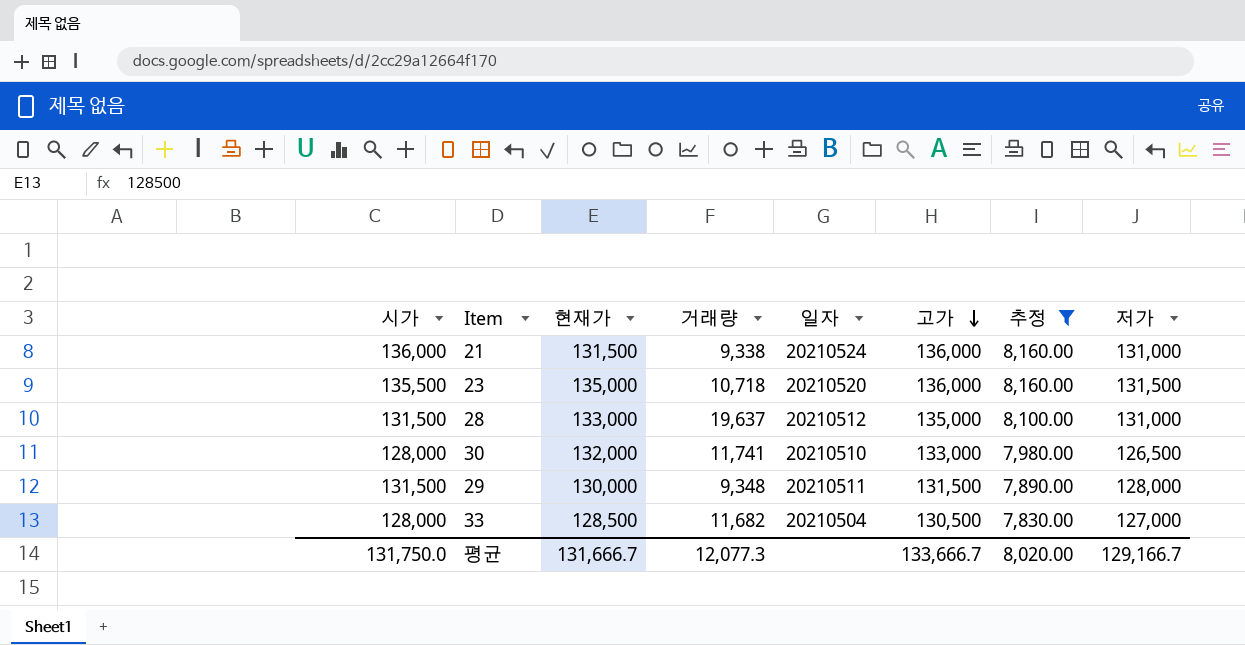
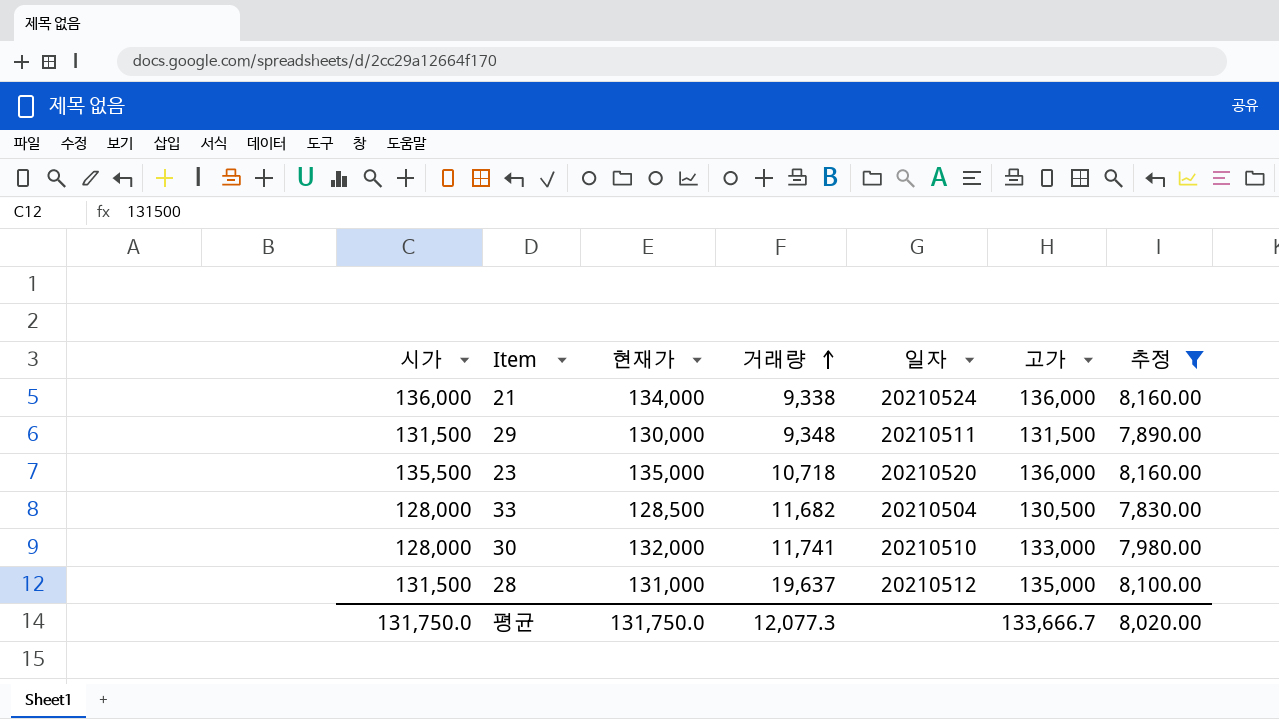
row order: 고가 descending -> 거래량 ascending
column 저가 | position: 8 -> none
21 | 현재가: 131,500 -> 134,000
28 | 현재가: 133,000 -> 131,000
평균 | 현재가: 131,666.7 -> 131,750.0

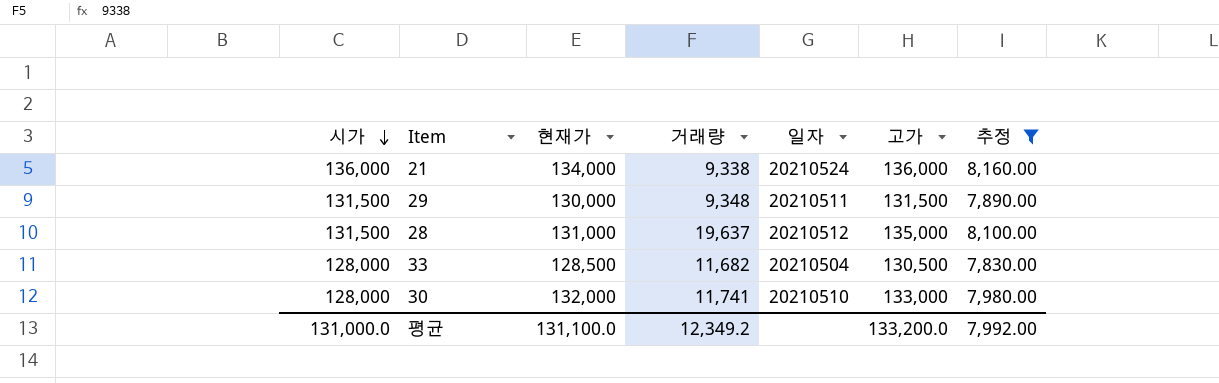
row order: 거래량 ascending -> 시가 descending
row 23: 135,500 | 135,000 | 10,718 | 20210520 | 136,000 | 8,160.00 -> none
평균 | 시가: 131,750.0 -> 131,000.0
평균 | 현재가: 131,750.0 -> 131,100.0
평균 | 거래량: 12,077.3 -> 12,349.2
평균 | 고가: 133,666.7 -> 133,200.0
평균 | 추정: 8,020.00 -> 7,992.00

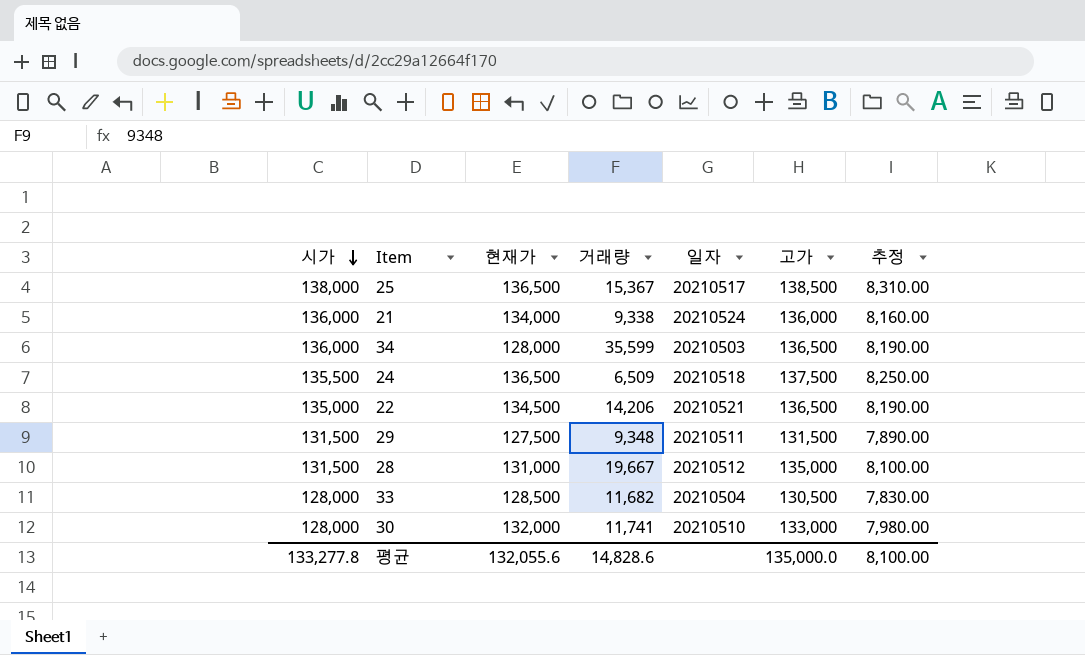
filter: 추정 <= 8,160.00 -> none
29 | 현재가: 130,000 -> 127,500
28 | 거래량: 19,637 -> 19,667
평균 | 시가: 131,000.0 -> 133,277.8
평균 | 현재가: 131,100.0 -> 132,055.6
평균 | 거래량: 12,349.2 -> 14,828.6
평균 | 고가: 133,200.0 -> 135,000.0
평균 | 추정: 7,992.00 -> 8,100.00

